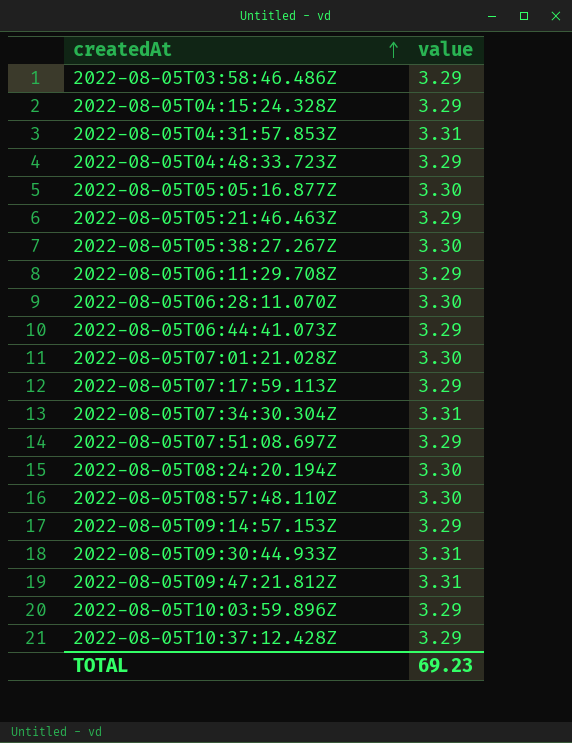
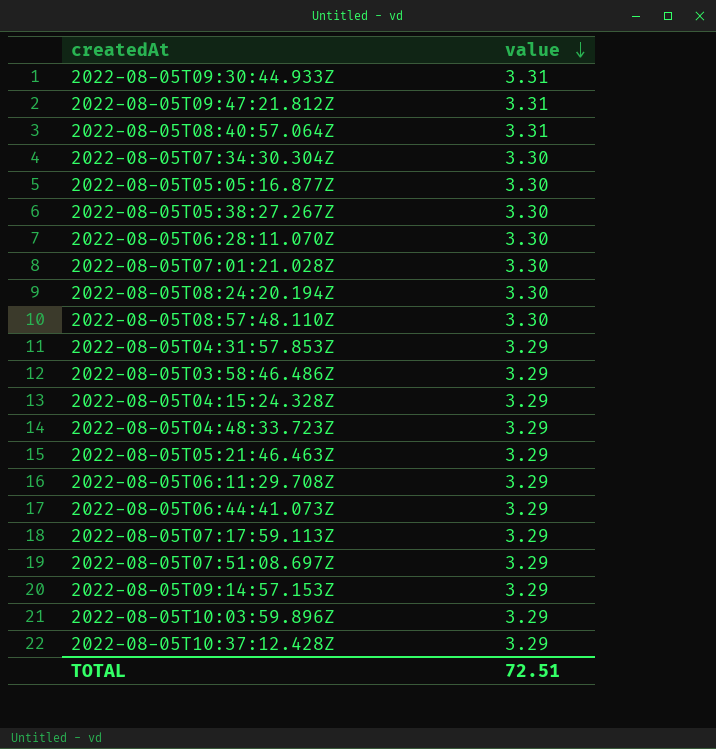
row order: createdAt ascending -> value descending
row 2022-08-05T08:40:57.064Z: none -> 3.31
2022-08-05T07:34:30.304Z | value: 3.31 -> 3.30
2022-08-05T04:31:57.853Z | value: 3.31 -> 3.29
TOTAL | value: 69.23 -> 72.51

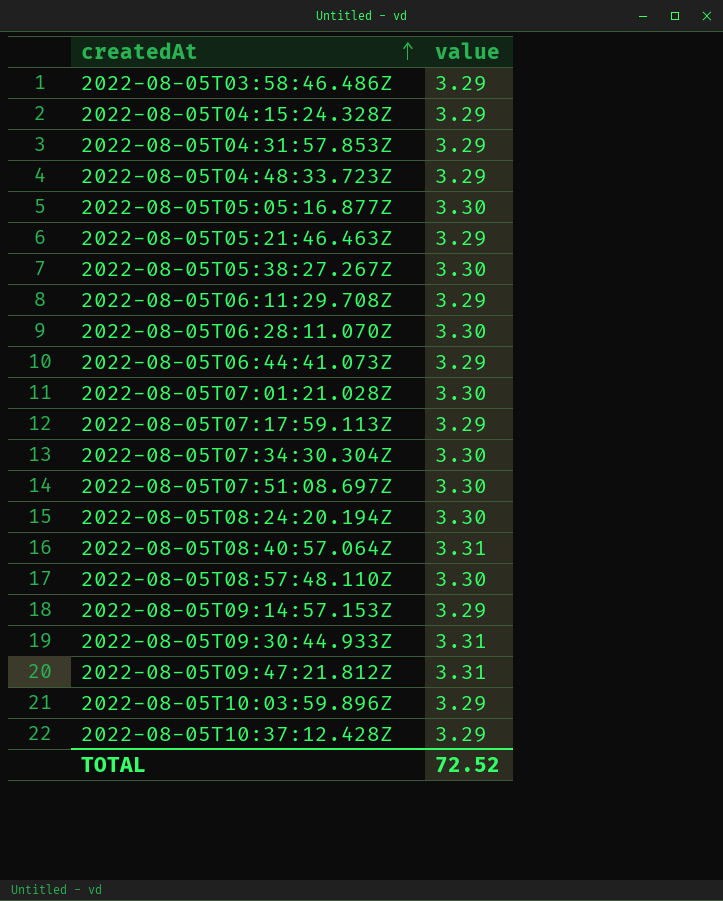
row order: value descending -> createdAt ascending
2022-08-05T07:51:08.697Z | value: 3.29 -> 3.30
TOTAL | value: 72.51 -> 72.52

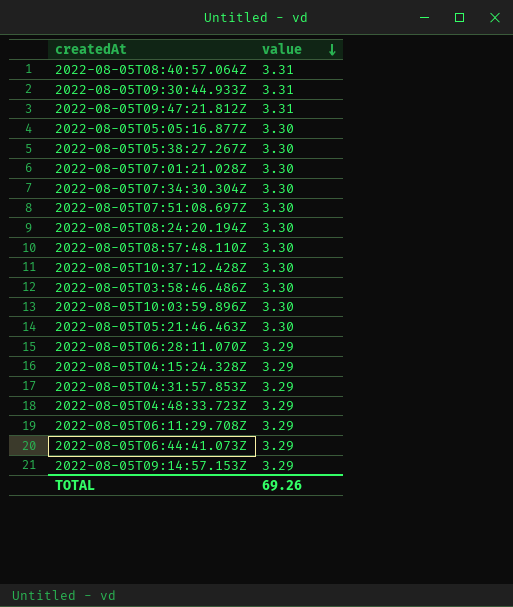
row order: createdAt ascending -> value descending
row 2022-08-05T07:17:59.113Z: 3.29 -> none
2022-08-05T10:37:12.428Z | value: 3.29 -> 3.30
2022-08-05T03:58:46.486Z | value: 3.29 -> 3.30
2022-08-05T10:03:59.896Z | value: 3.29 -> 3.30
2022-08-05T05:21:46.463Z | value: 3.29 -> 3.30
2022-08-05T06:28:11.070Z | value: 3.30 -> 3.29
TOTAL | value: 72.52 -> 69.26

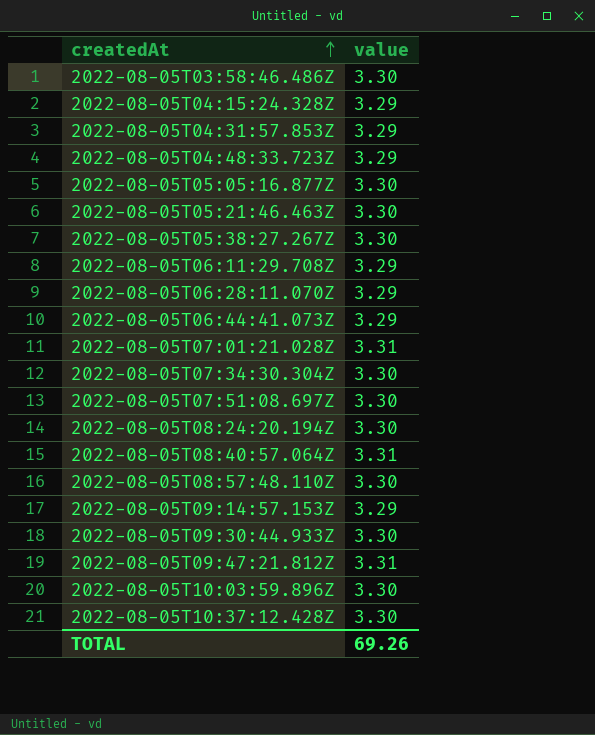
row order: value descending -> createdAt ascending
2022-08-05T07:01:21.028Z | value: 3.30 -> 3.31
2022-08-05T09:30:44.933Z | value: 3.31 -> 3.30

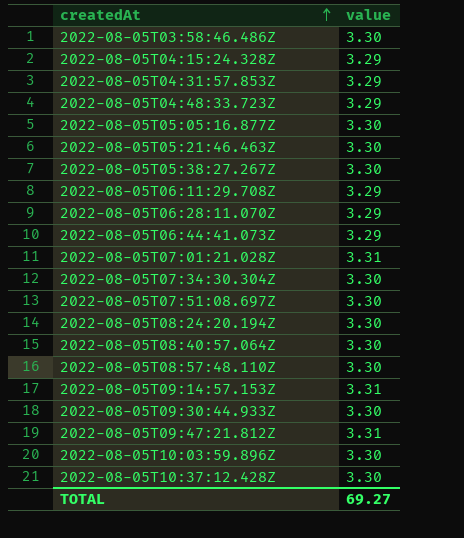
2022-08-05T08:40:57.064Z | value: 3.31 -> 3.30
2022-08-05T09:14:57.153Z | value: 3.29 -> 3.31
TOTAL | value: 69.26 -> 69.27

